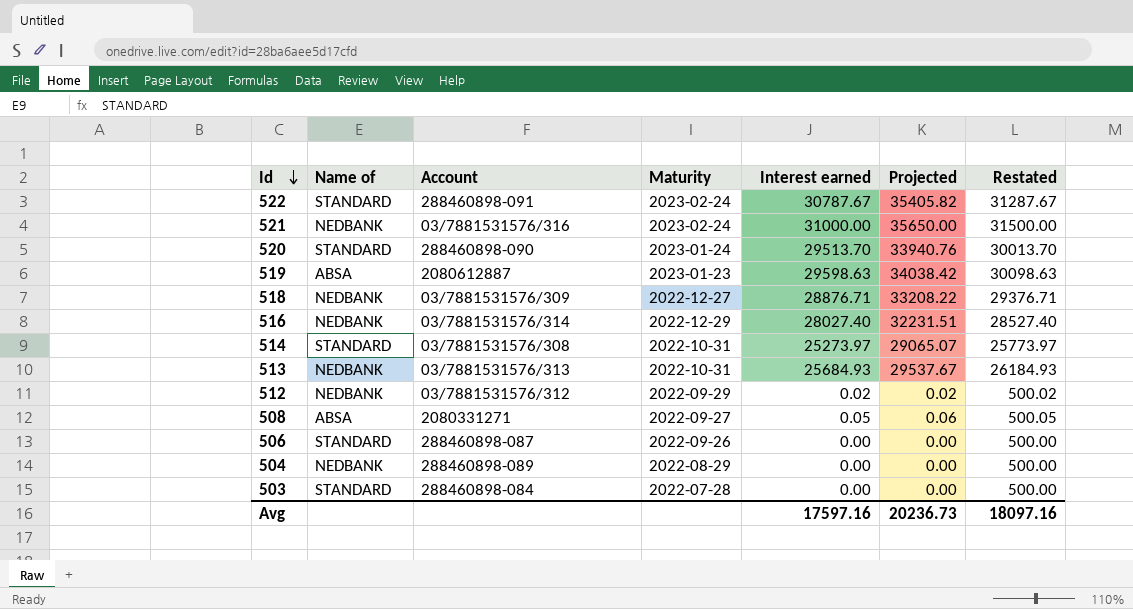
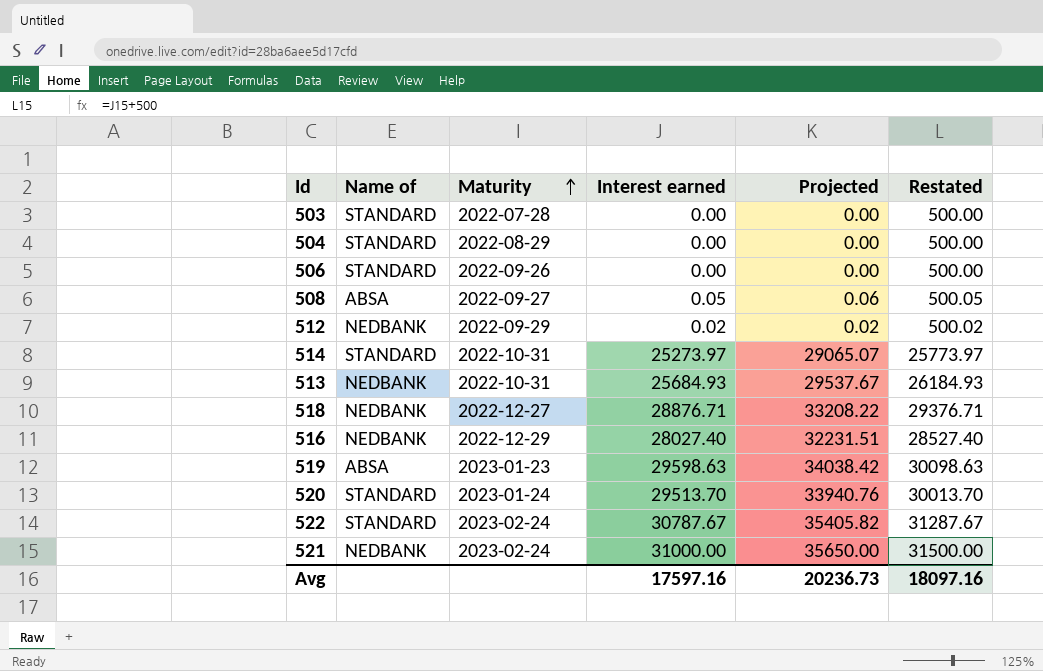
row order: Id descending -> Maturity ascending
column Account | position: 3 -> none
504 | Name of: NEDBANK -> STANDARD

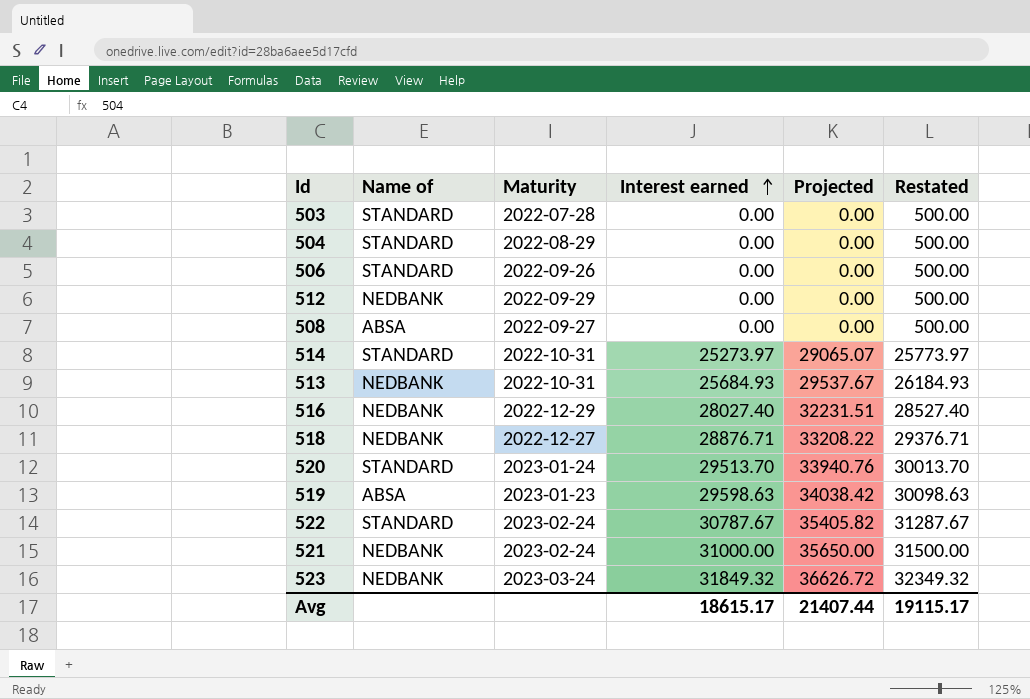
row order: Maturity ascending -> Interest earned ascending
512 | Interest earned: 0.02 -> 0.00
512 | Projected: 0.02 -> 0.00
512 | Restated: 500.02 -> 500.00
508 | Interest earned: 0.05 -> 0.00
508 | Projected: 0.06 -> 0.00
508 | Restated: 500.05 -> 500.00
row 523: none -> NEDBANK | 2023-03-24 | 31849.32 | 36626.72 | 32349.32
Avg | Interest earned: 17597.16 -> 18615.17
Avg | Projected: 20236.73 -> 21407.44
Avg | Restated: 18097.16 -> 19115.17

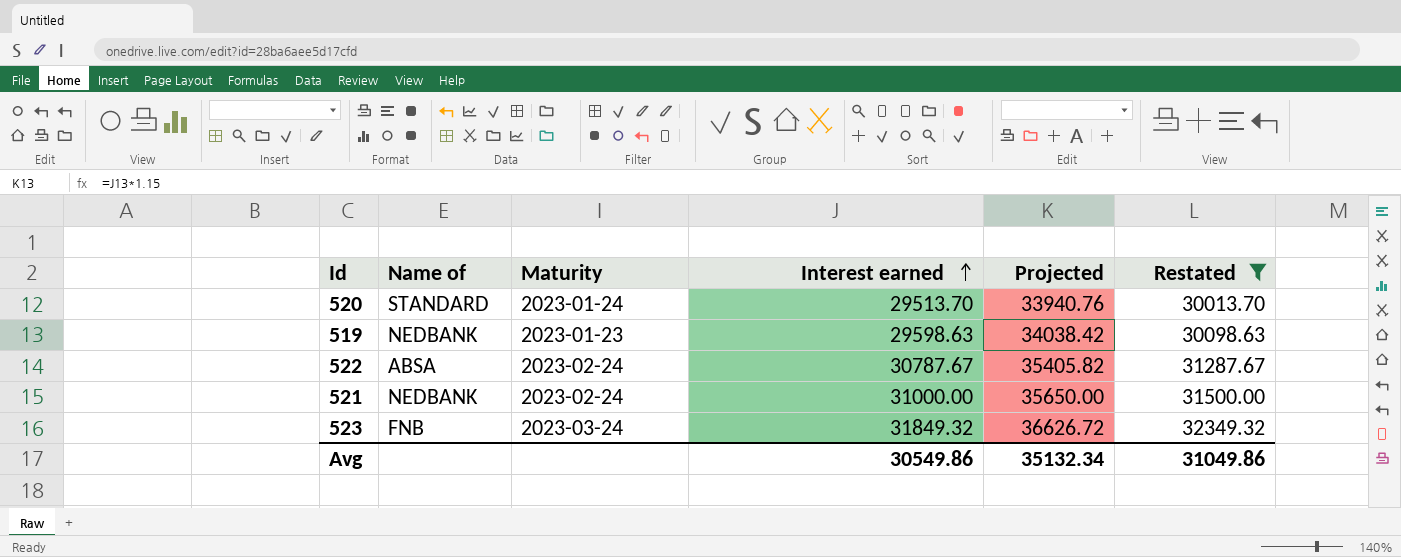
filter: none -> Restated >= 30013.70
519 | Name of: ABSA -> NEDBANK
522 | Name of: STANDARD -> ABSA
523 | Name of: NEDBANK -> FNB
Avg | Interest earned: 18615.17 -> 30549.86
Avg | Projected: 21407.44 -> 35132.34
Avg | Restated: 19115.17 -> 31049.86

